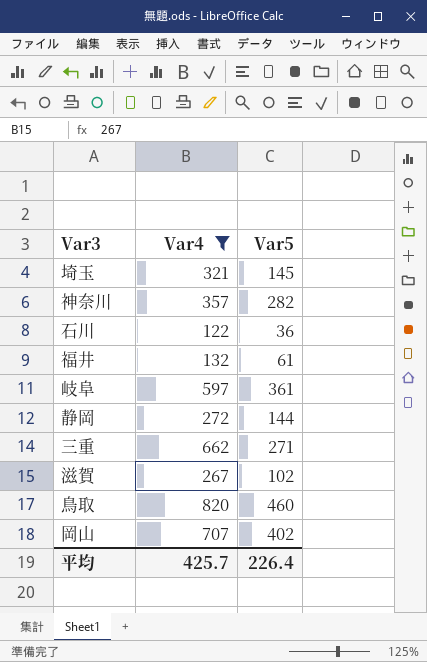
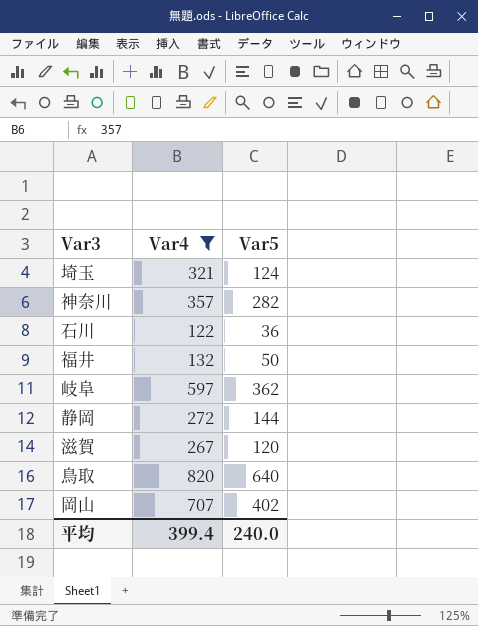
row 三重: 662 | 271 -> none
埼玉 | Var5: 145 -> 124
福井 | Var5: 61 -> 50
岐阜 | Var5: 361 -> 362
滋賀 | Var5: 102 -> 120
鳥取 | Var5: 460 -> 640
平均 | Var4: 425.7 -> 399.4
平均 | Var5: 226.4 -> 240.0

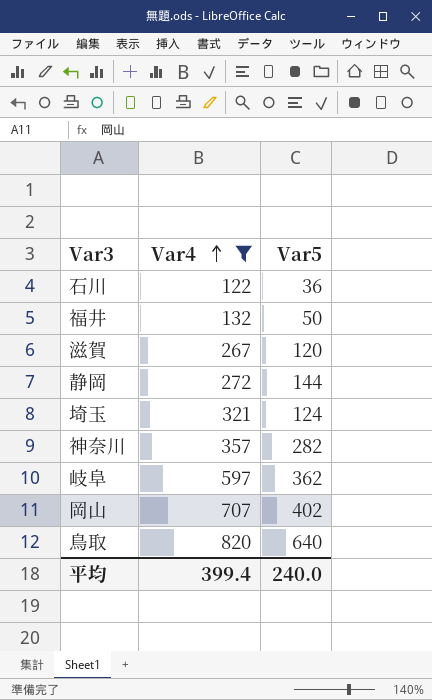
row order: none -> Var4 ascending

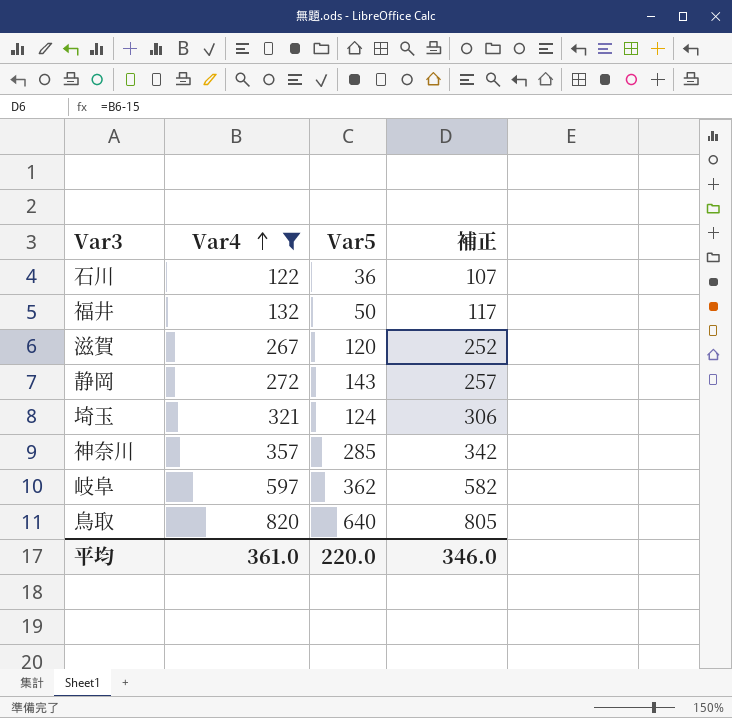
column 補正 | formula: none -> [Var4] - 15
row 岡山: 707 | 402 -> none
静岡 | Var5: 144 -> 143
神奈川 | Var5: 282 -> 285
平均 | Var4: 399.4 -> 361.0
平均 | Var5: 240.0 -> 220.0

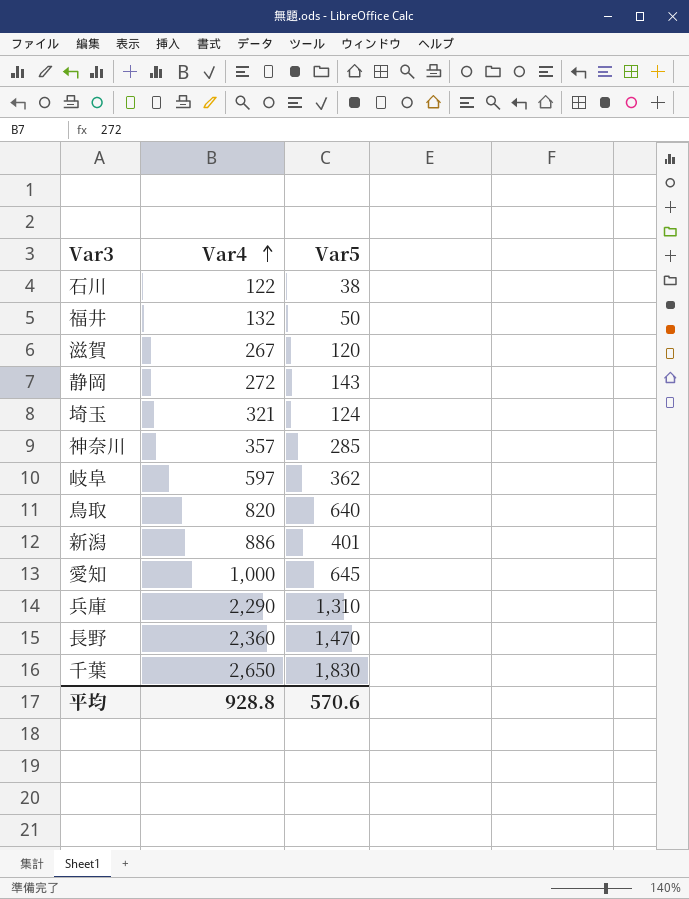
filter: Var4 <= 820 -> none
column 補正 | formula: [Var4] - 15 -> none
石川 | Var5: 36 -> 38
平均 | Var4: 361.0 -> 928.8
平均 | Var5: 220.0 -> 570.6

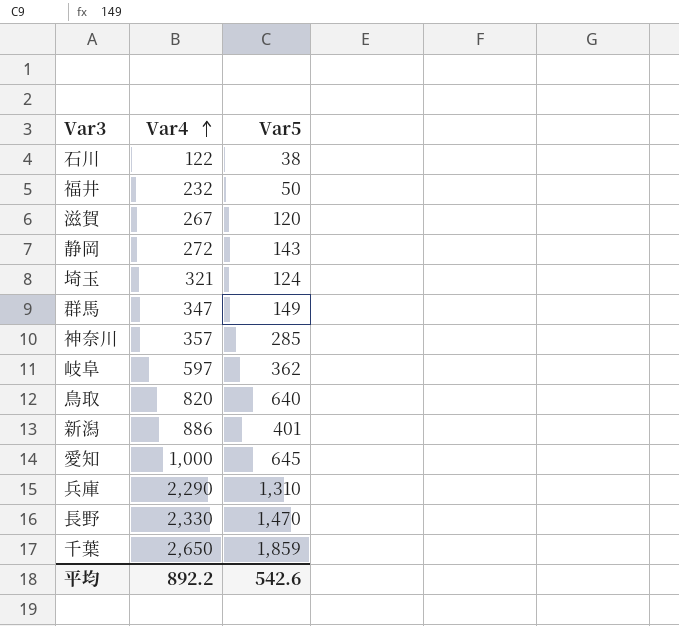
福井 | Var4: 132 -> 232
row 群馬: none -> 347 | 149
長野 | Var4: 2,360 -> 2,330
千葉 | Var5: 1,830 -> 1,859
平均 | Var4: 928.8 -> 892.2
平均 | Var5: 570.6 -> 542.6

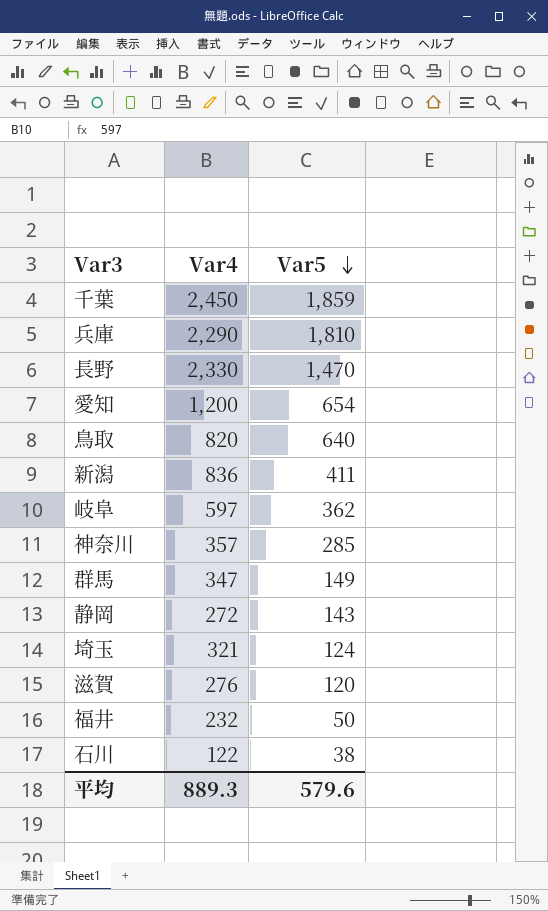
row order: Var4 ascending -> Var5 descending
千葉 | Var4: 2,650 -> 2,450
兵庫 | Var5: 1,310 -> 1,810
愛知 | Var4: 1,000 -> 1,200
愛知 | Var5: 645 -> 654
新潟 | Var4: 886 -> 836
新潟 | Var5: 401 -> 411
滋賀 | Var4: 267 -> 276
平均 | Var4: 892.2 -> 889.3
平均 | Var5: 542.6 -> 579.6

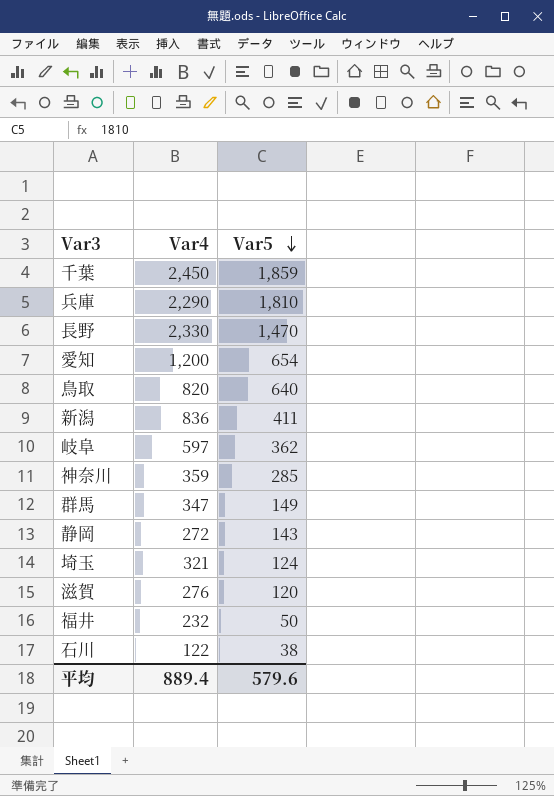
神奈川 | Var4: 357 -> 359
平均 | Var4: 889.3 -> 889.4

